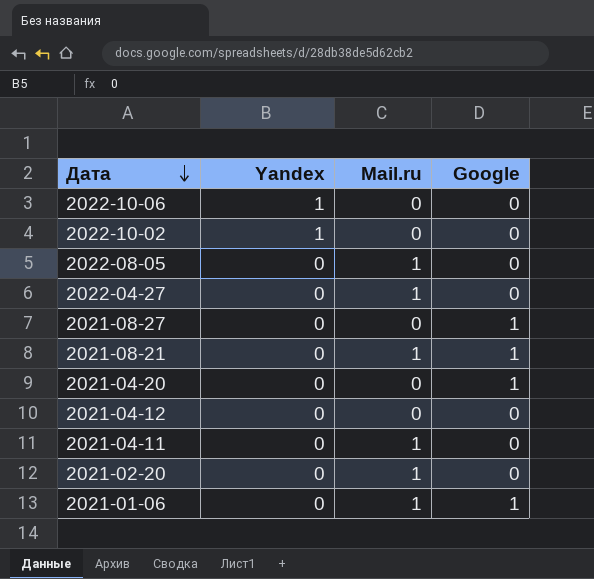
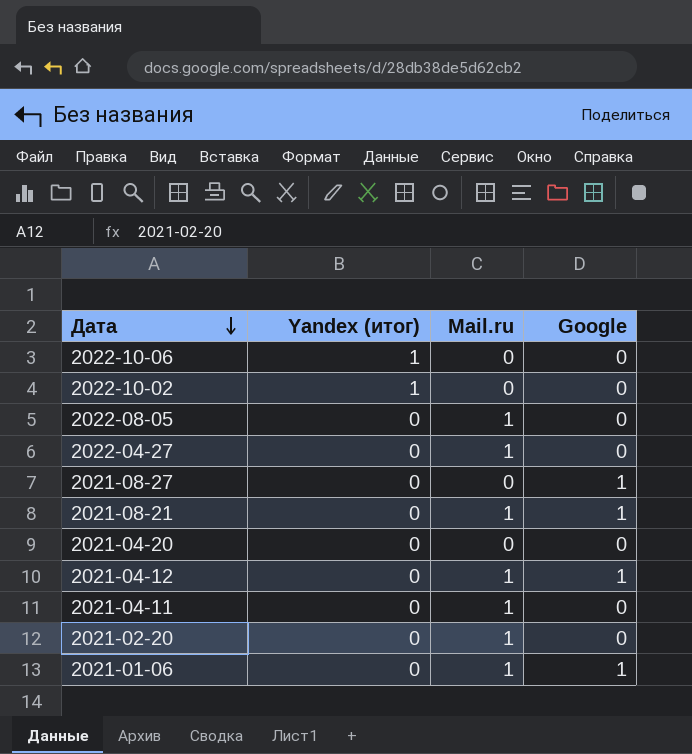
column name: Yandex -> Yandex (итог)
2021-04-20 | Google: 1 -> 0
2021-04-12 | Mail.ru: 0 -> 1
2021-04-12 | Google: 0 -> 1

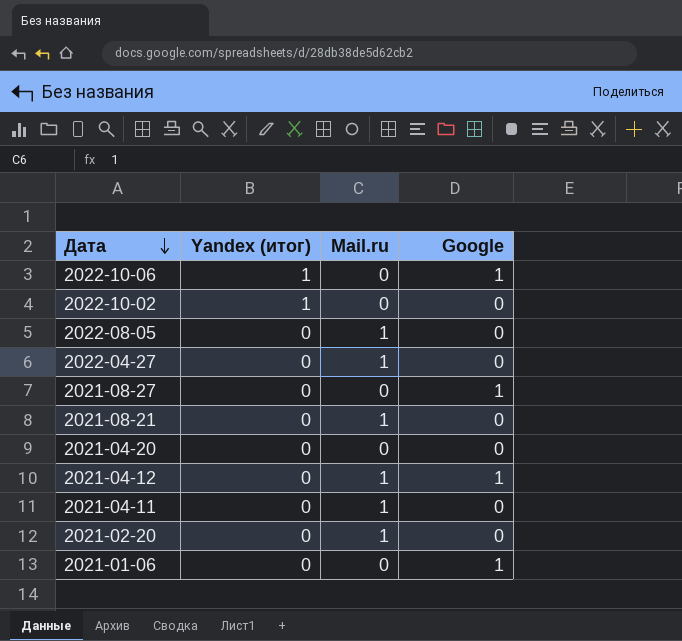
2022-10-06 | Google: 0 -> 1
2021-08-21 | Google: 1 -> 0
2021-01-06 | Mail.ru: 1 -> 0

